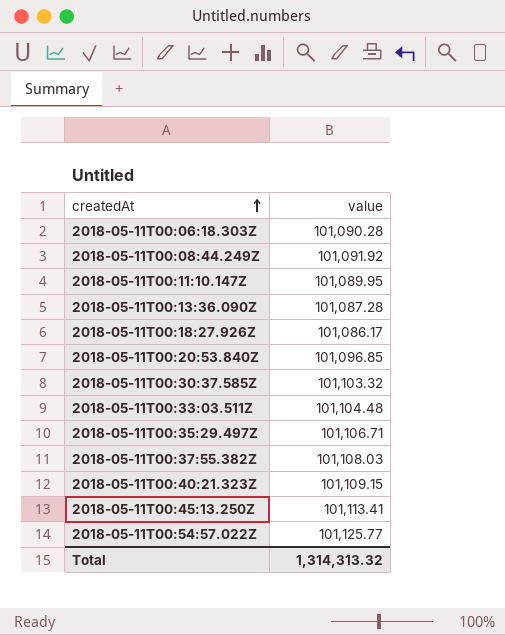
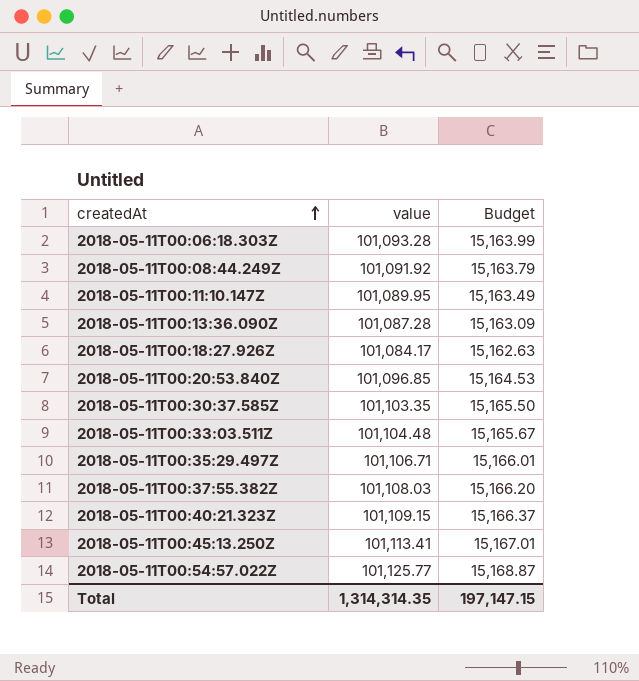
column Budget | formula: none -> [value] * 0.15
2018-05-11T00:06:18.303Z | value: 101,090.28 -> 101,093.28
2018-05-11T00:18:27.926Z | value: 101,086.17 -> 101,084.17
2018-05-11T00:30:37.585Z | value: 101,103.32 -> 101,103.35
Total | value: 1,314,313.32 -> 1,314,314.35

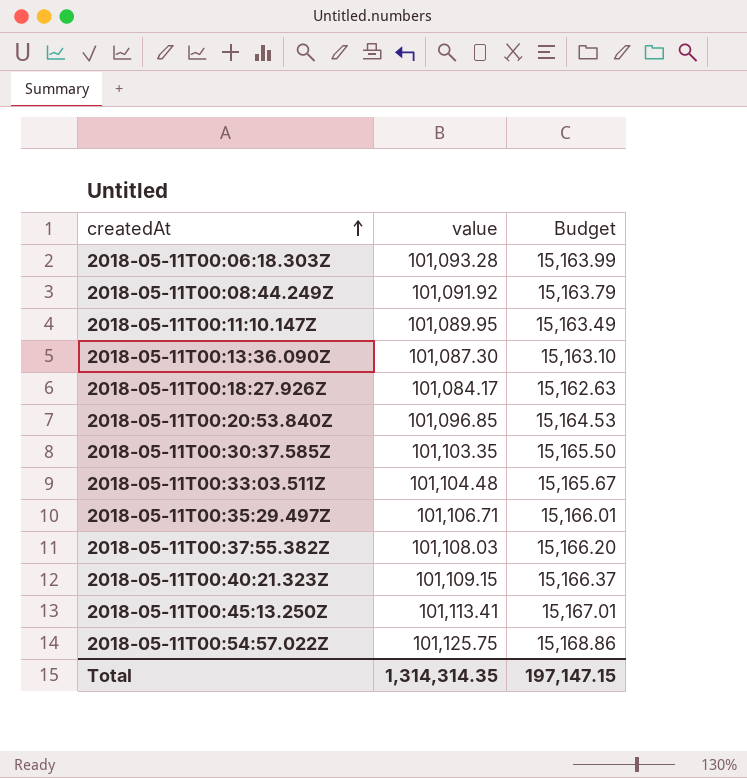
2018-05-11T00:13:36.090Z | value: 101,087.28 -> 101,087.30
2018-05-11T00:13:36.090Z | Budget: 15,163.09 -> 15,163.10
2018-05-11T00:54:57.022Z | value: 101,125.77 -> 101,125.75
2018-05-11T00:54:57.022Z | Budget: 15,168.87 -> 15,168.86

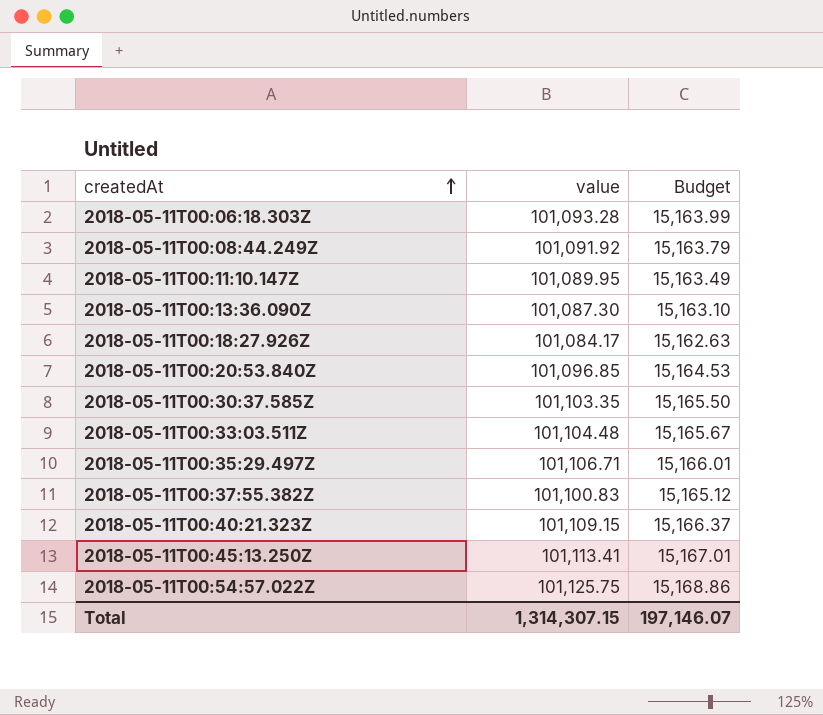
2018-05-11T00:37:55.382Z | value: 101,108.03 -> 101,100.83
2018-05-11T00:37:55.382Z | Budget: 15,166.20 -> 15,165.12
Total | value: 1,314,314.35 -> 1,314,307.15
Total | Budget: 197,147.15 -> 197,146.07

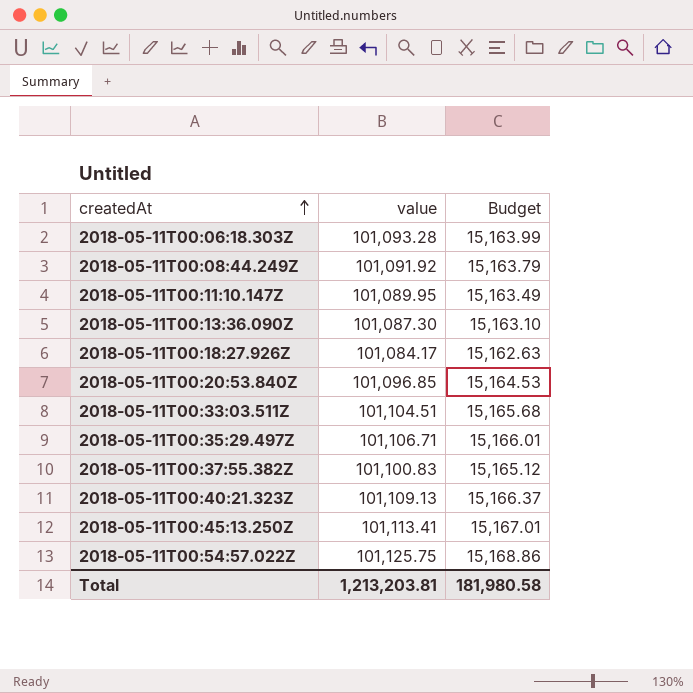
row 2018-05-11T00:30:37.585Z: 101,103.35 | 15,165.50 -> none
2018-05-11T00:33:03.511Z | value: 101,104.48 -> 101,104.51
2018-05-11T00:33:03.511Z | Budget: 15,165.67 -> 15,165.68
2018-05-11T00:40:21.323Z | value: 101,109.15 -> 101,109.13
Total | value: 1,314,307.15 -> 1,213,203.81
Total | Budget: 197,146.07 -> 181,980.58

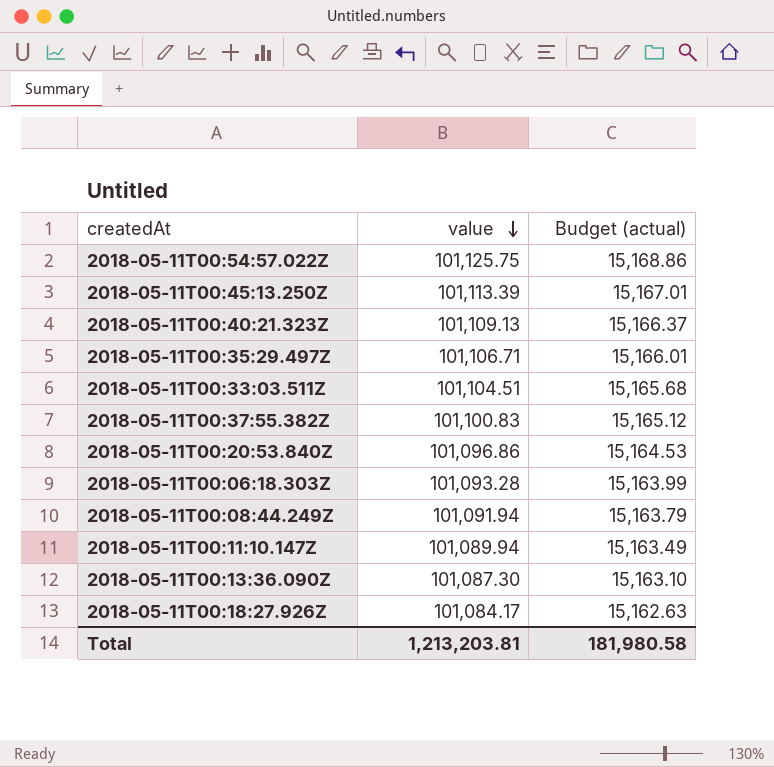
row order: createdAt ascending -> value descending
column name: Budget -> Budget (actual)
2018-05-11T00:45:13.250Z | value: 101,113.41 -> 101,113.39
2018-05-11T00:20:53.840Z | value: 101,096.85 -> 101,096.86
2018-05-11T00:08:44.249Z | value: 101,091.92 -> 101,091.94
2018-05-11T00:11:10.147Z | value: 101,089.95 -> 101,089.94

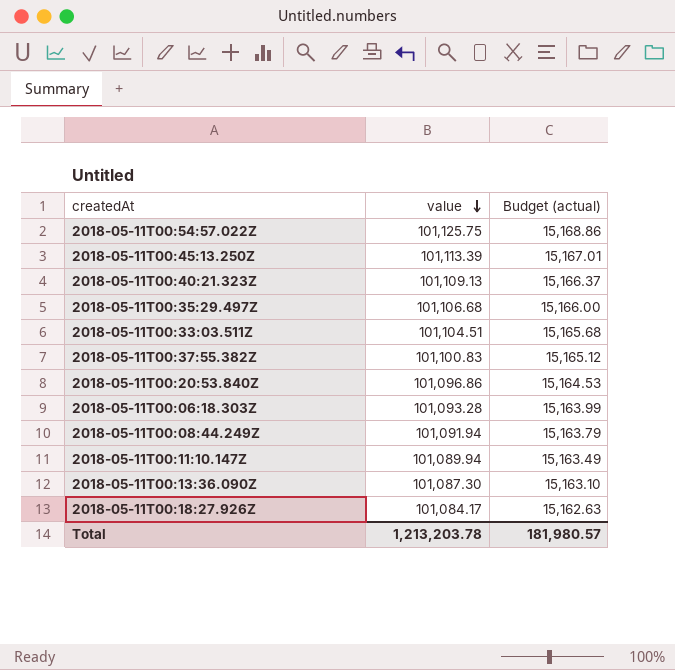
2018-05-11T00:35:29.497Z | value: 101,106.71 -> 101,106.68
2018-05-11T00:35:29.497Z | Budget (actual): 15,166.01 -> 15,166.00
Total | value: 1,213,203.81 -> 1,213,203.78
Total | Budget (actual): 181,980.58 -> 181,980.57

